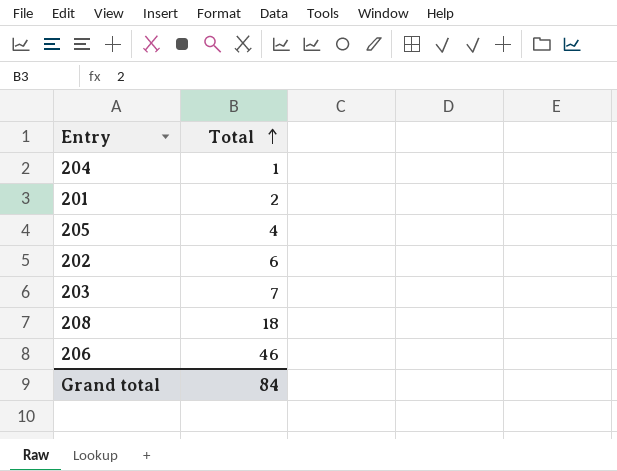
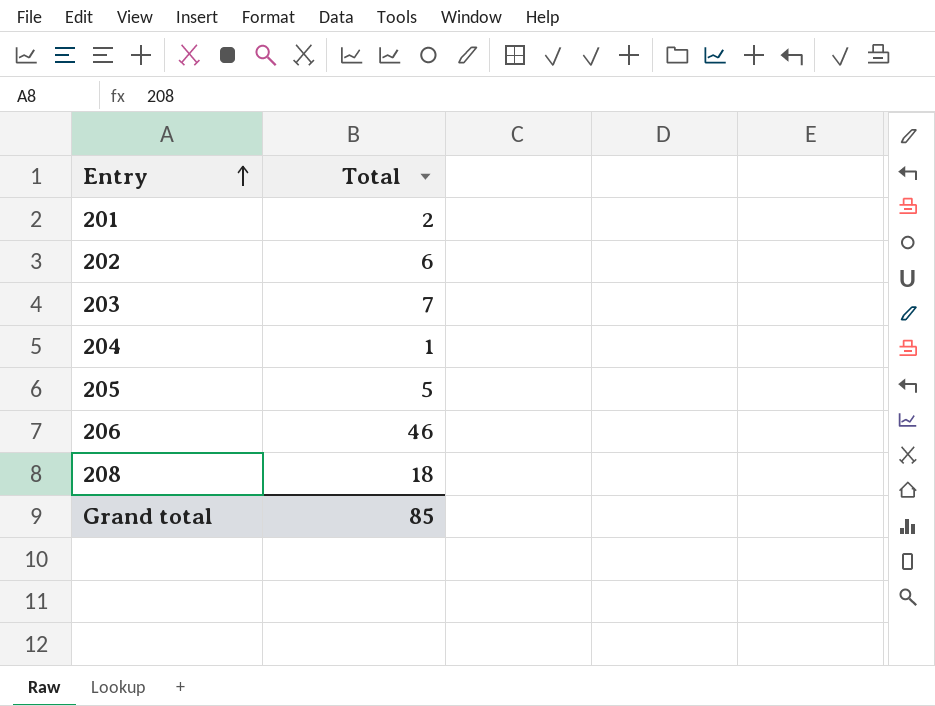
row order: Total ascending -> Entry ascending
205 | Total: 4 -> 5
Grand total | Total: 84 -> 85

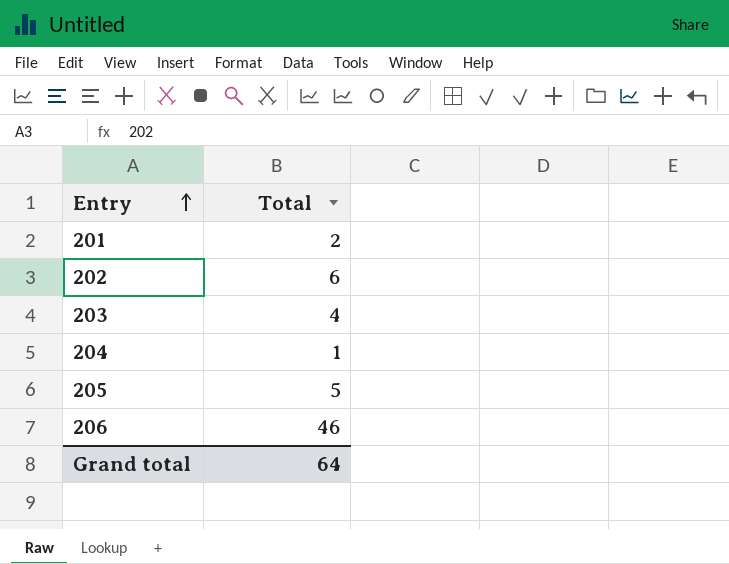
row 208: 18 -> none
203 | Total: 7 -> 4
Grand total | Total: 85 -> 64

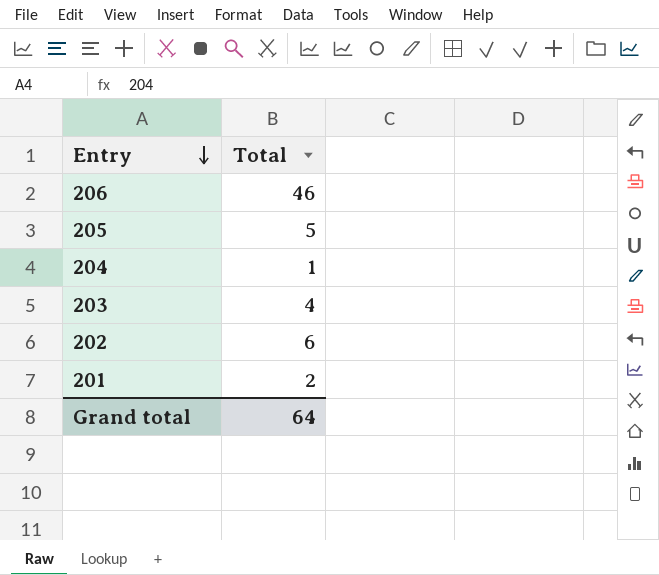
row order: Entry ascending -> Entry descending

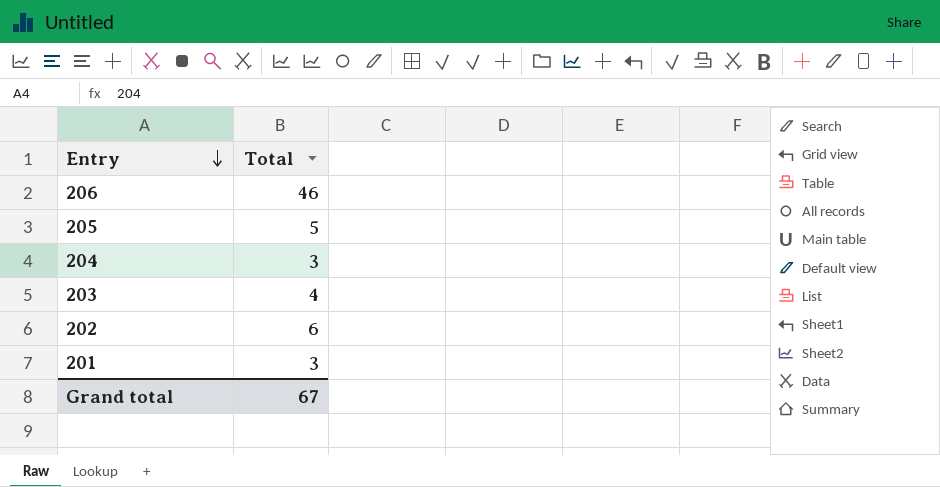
204 | Total: 1 -> 3
201 | Total: 2 -> 3
Grand total | Total: 64 -> 67

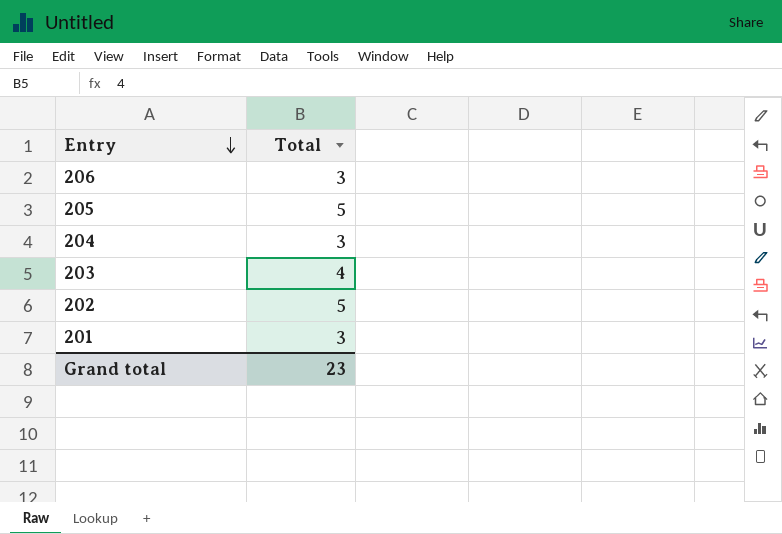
206 | Total: 46 -> 3
202 | Total: 6 -> 5
Grand total | Total: 67 -> 23

